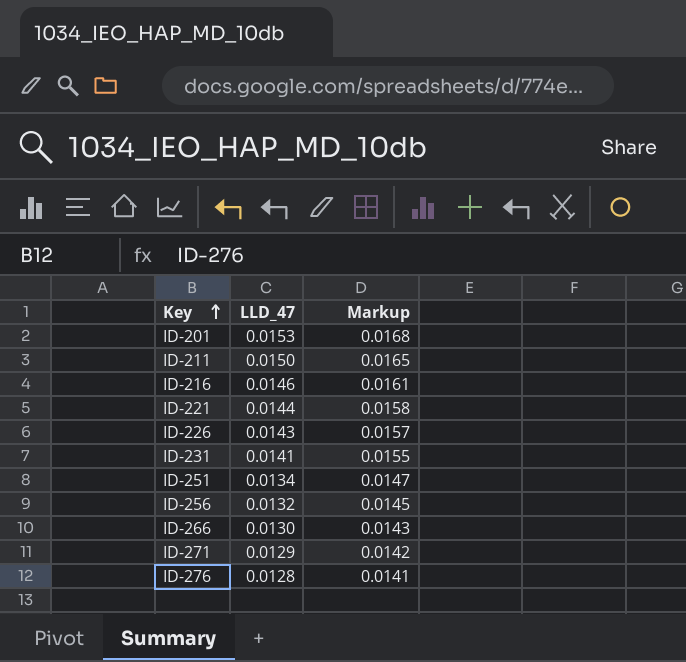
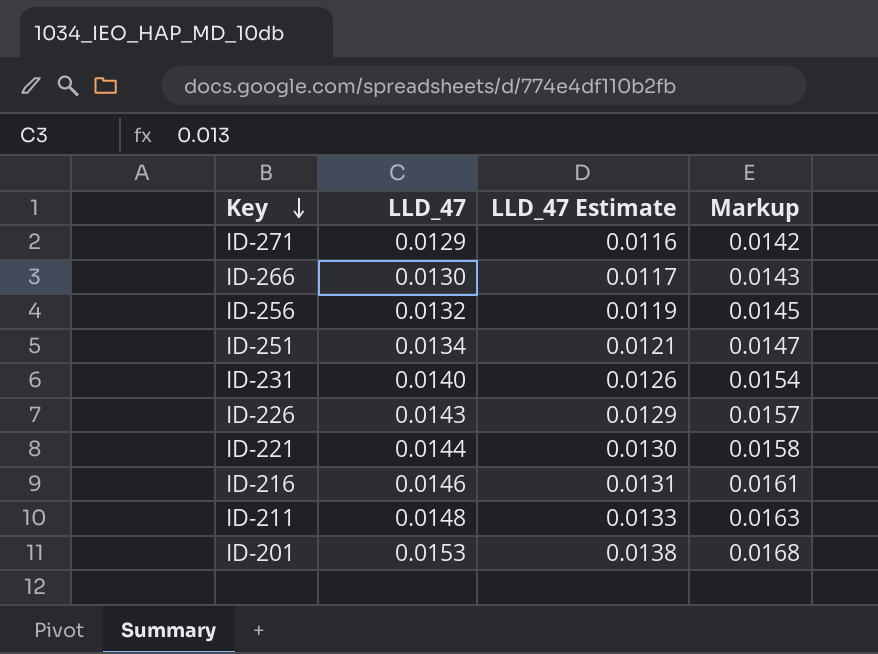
row order: Key ascending -> Key descending
column LLD_47 Estimate | formula: none -> [LLD_47] * 0.9
row ID-276: 0.0128 | 0.0141 -> none
ID-231 | LLD_47: 0.0141 -> 0.0140
ID-231 | Markup: 0.0155 -> 0.0154
ID-211 | LLD_47: 0.0150 -> 0.0148
ID-211 | Markup: 0.0165 -> 0.0163

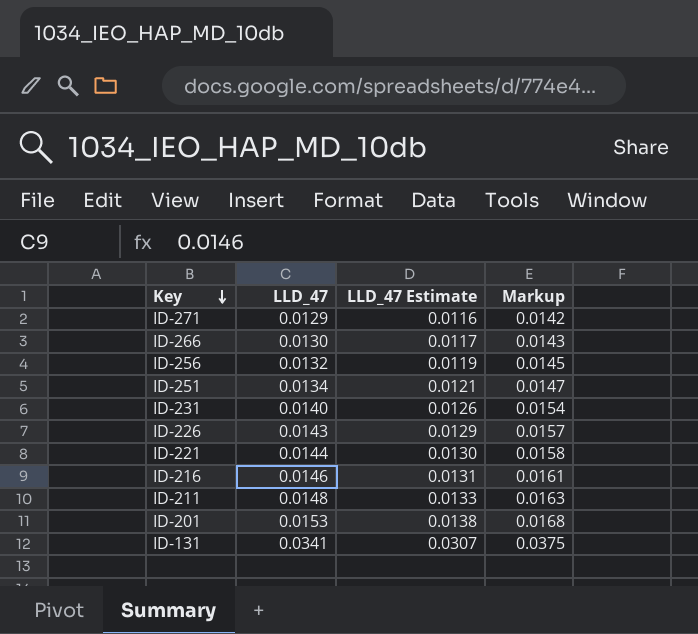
row ID-131: none -> 0.0341 | 0.0307 | 0.0375

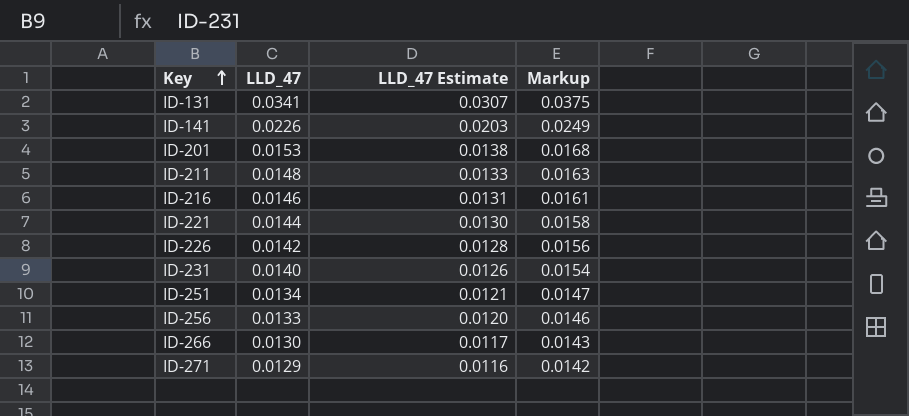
row order: Key descending -> Key ascending
row ID-141: none -> 0.0226 | 0.0203 | 0.0249
ID-226 | LLD_47: 0.0143 -> 0.0142
ID-226 | LLD_47 Estimate: 0.0129 -> 0.0128
ID-226 | Markup: 0.0157 -> 0.0156
ID-256 | LLD_47: 0.0132 -> 0.0133
ID-256 | LLD_47 Estimate: 0.0119 -> 0.0120
ID-256 | Markup: 0.0145 -> 0.0146

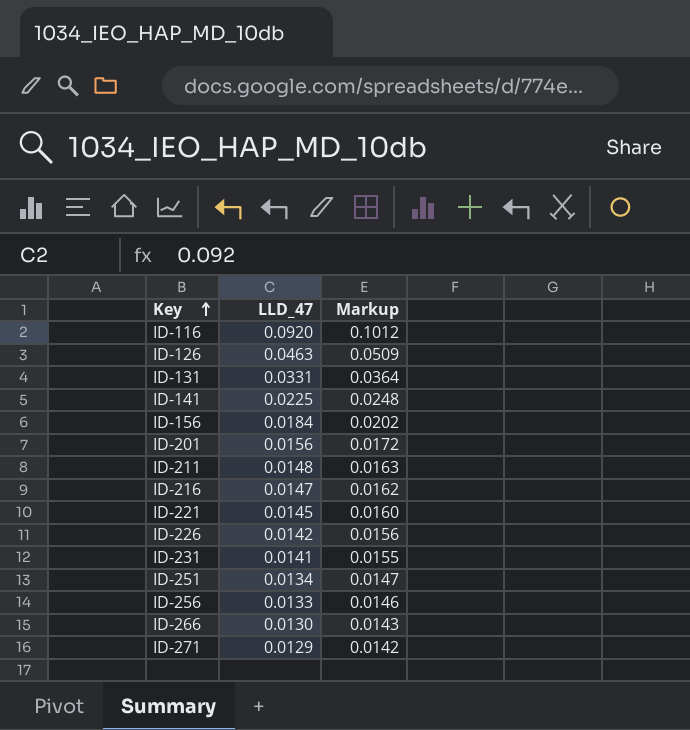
column LLD_47 Estimate | formula: [LLD_47] * 0.9 -> none
row ID-116: none -> 0.0920 | 0.1012
row ID-126: none -> 0.0463 | 0.0509
ID-131 | LLD_47: 0.0341 -> 0.0331
ID-131 | Markup: 0.0375 -> 0.0364
ID-141 | LLD_47: 0.0226 -> 0.0225
ID-141 | Markup: 0.0249 -> 0.0248
row ID-156: none -> 0.0184 | 0.0202
ID-201 | LLD_47: 0.0153 -> 0.0156
ID-201 | Markup: 0.0168 -> 0.0172
ID-216 | LLD_47: 0.0146 -> 0.0147
ID-216 | Markup: 0.0161 -> 0.0162
ID-221 | LLD_47: 0.0144 -> 0.0145
ID-221 | Markup: 0.0158 -> 0.0160
ID-231 | LLD_47: 0.0140 -> 0.0141
ID-231 | Markup: 0.0154 -> 0.0155

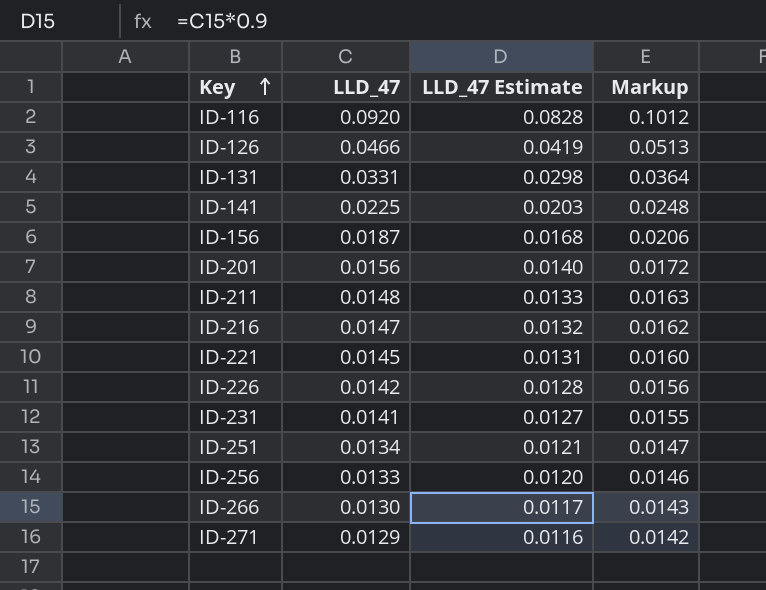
column LLD_47 Estimate | formula: none -> [LLD_47] * 0.9
ID-126 | LLD_47: 0.0463 -> 0.0466
ID-126 | Markup: 0.0509 -> 0.0513
ID-156 | LLD_47: 0.0184 -> 0.0187
ID-156 | Markup: 0.0202 -> 0.0206

